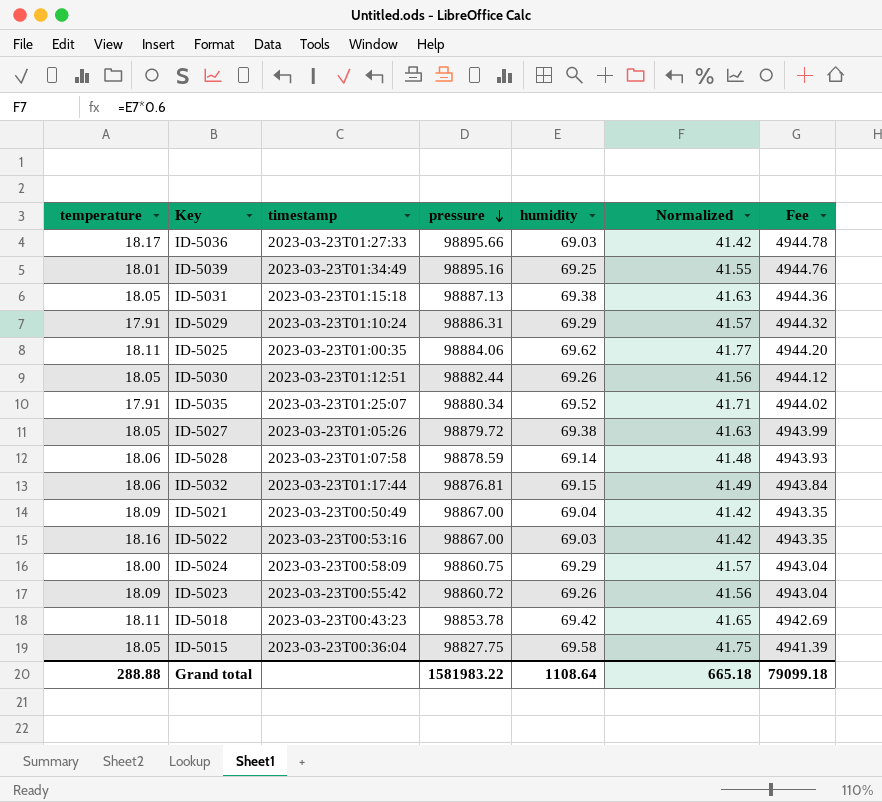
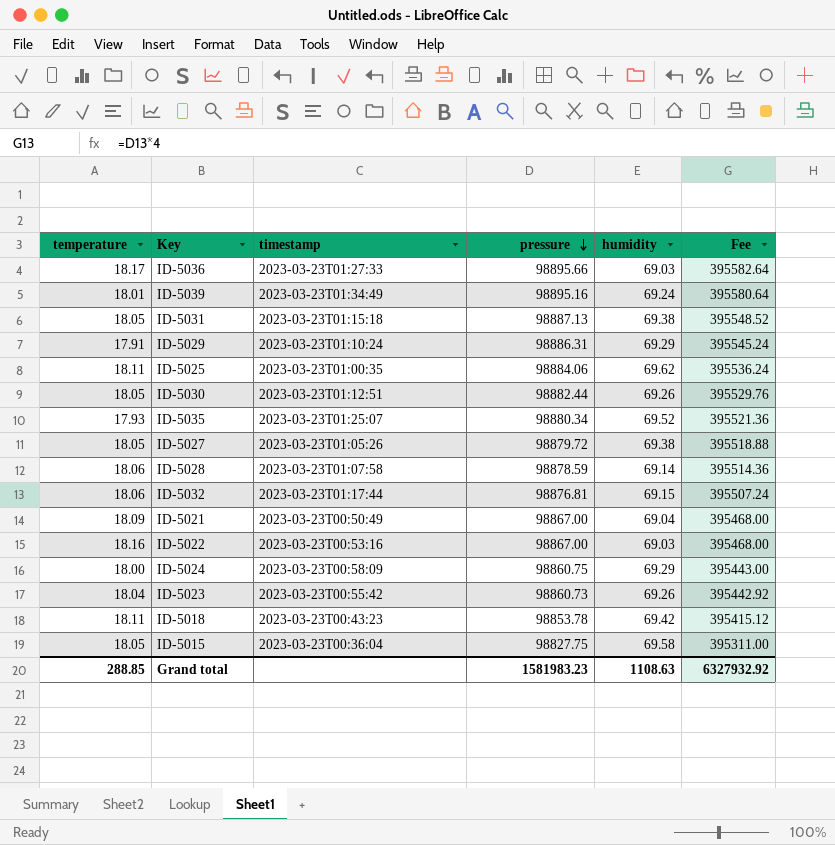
column Normalized | formula: [humidity] * 0.6 -> none
column Fee | formula: [pressure] * 0.05 -> [pressure] * 4
ID-5039 | humidity: 69.25 -> 69.24
ID-5035 | temperature: 17.91 -> 17.93
ID-5023 | temperature: 18.09 -> 18.04
ID-5023 | pressure: 98860.72 -> 98860.73
Grand total | temperature: 288.88 -> 288.85
Grand total | pressure: 1581983.22 -> 1581983.23
Grand total | humidity: 1108.64 -> 1108.63
Grand total | Fee: 79099.18 -> 6327932.92

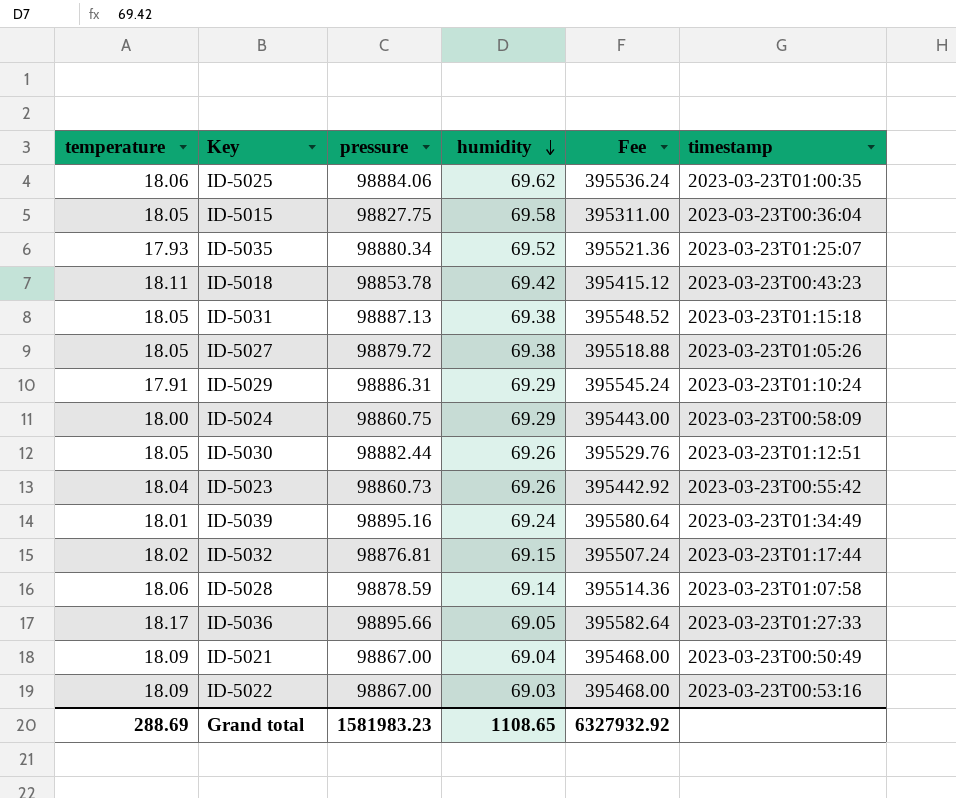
row order: pressure descending -> humidity descending
column timestamp | position: 3 -> 6
ID-5025 | temperature: 18.11 -> 18.06
ID-5032 | temperature: 18.06 -> 18.02
ID-5036 | humidity: 69.03 -> 69.05
ID-5022 | temperature: 18.16 -> 18.09
Grand total | temperature: 288.85 -> 288.69
Grand total | humidity: 1108.63 -> 1108.65

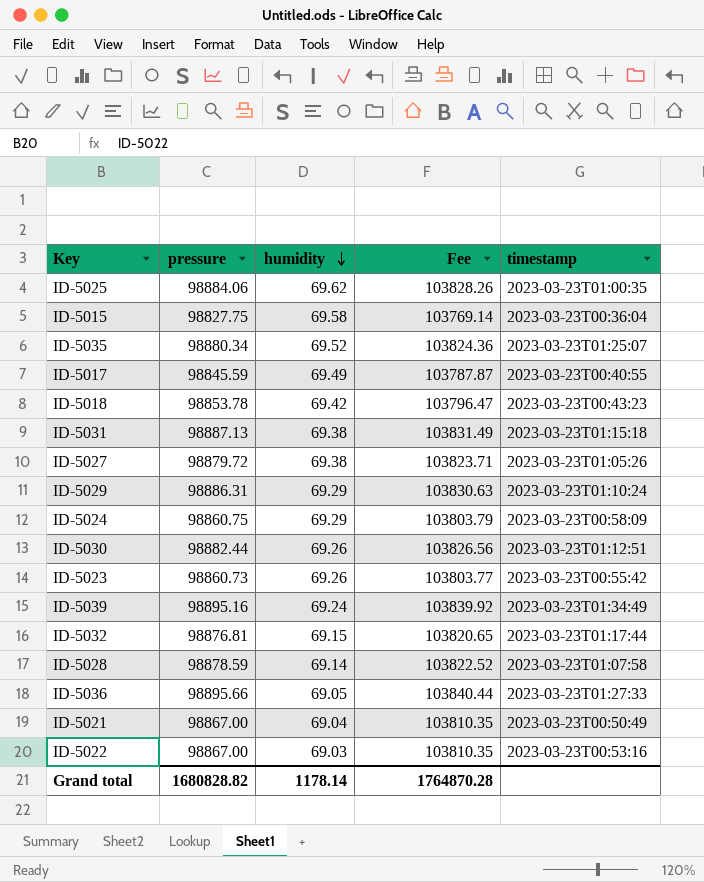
column temperature | position: 1 -> none
column Fee | formula: [pressure] * 4 -> [pressure] * 1.05
row ID-5017: none -> 98845.59 | 69.49 | 103787.87 | 2023-03-23T00:40:55
Grand total | pressure: 1581983.23 -> 1680828.82
Grand total | humidity: 1108.65 -> 1178.14
Grand total | Fee: 6327932.92 -> 1764870.28

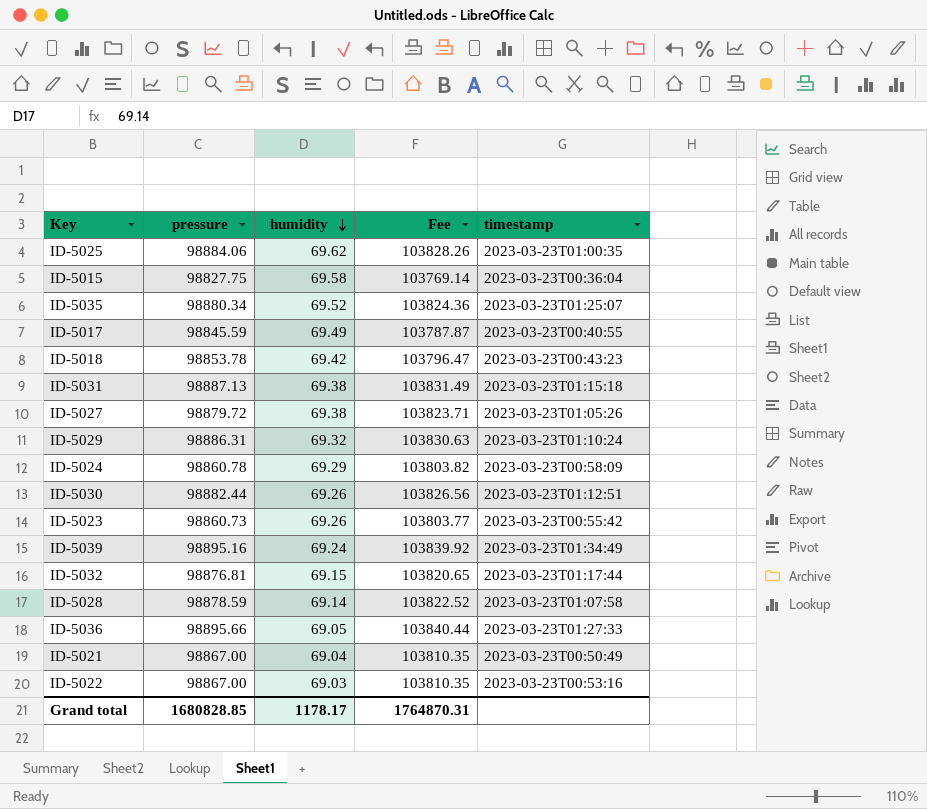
ID-5029 | humidity: 69.29 -> 69.32
ID-5024 | pressure: 98860.75 -> 98860.78
ID-5024 | Fee: 103803.79 -> 103803.82
Grand total | pressure: 1680828.82 -> 1680828.85
Grand total | humidity: 1178.14 -> 1178.17
Grand total | Fee: 1764870.28 -> 1764870.31

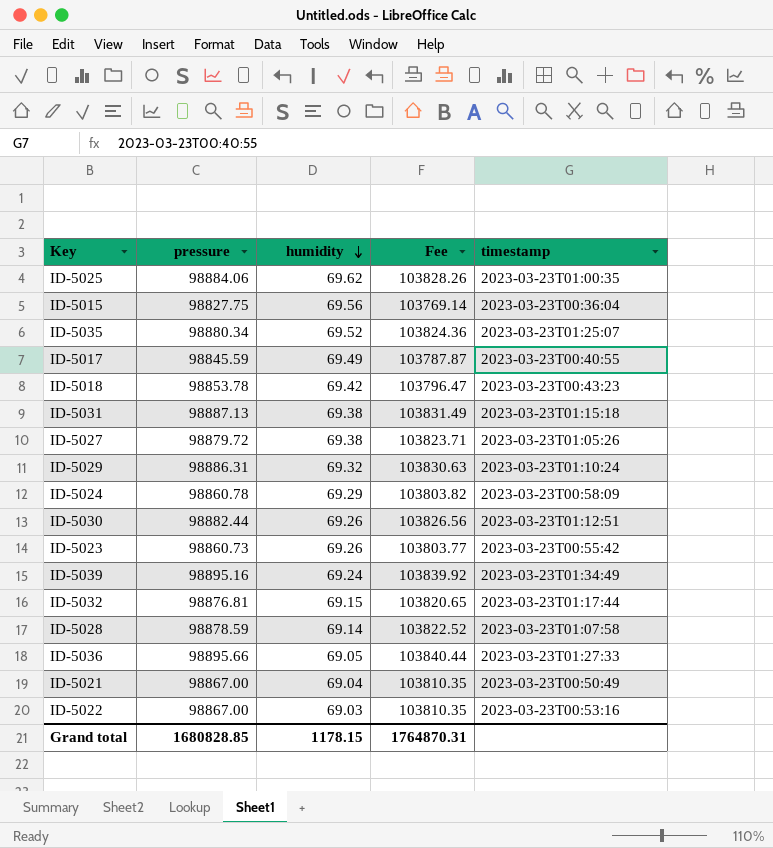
ID-5015 | humidity: 69.58 -> 69.56
Grand total | humidity: 1178.17 -> 1178.15

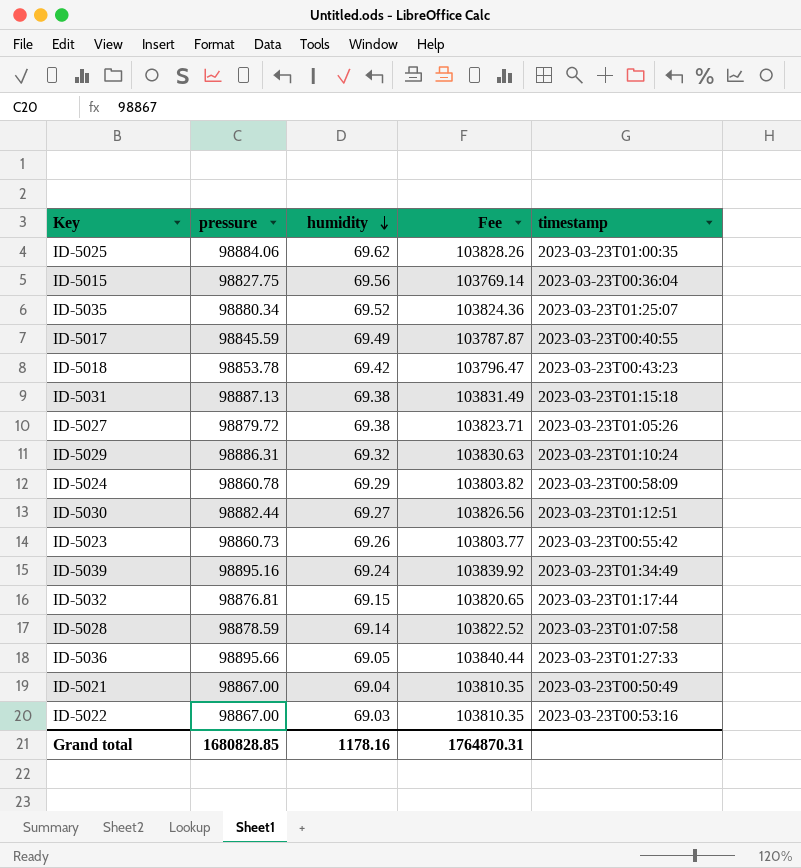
ID-5030 | humidity: 69.26 -> 69.27
Grand total | humidity: 1178.15 -> 1178.16

